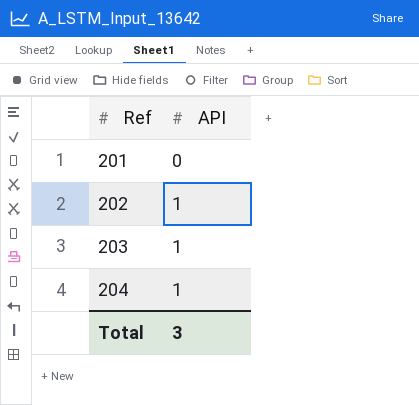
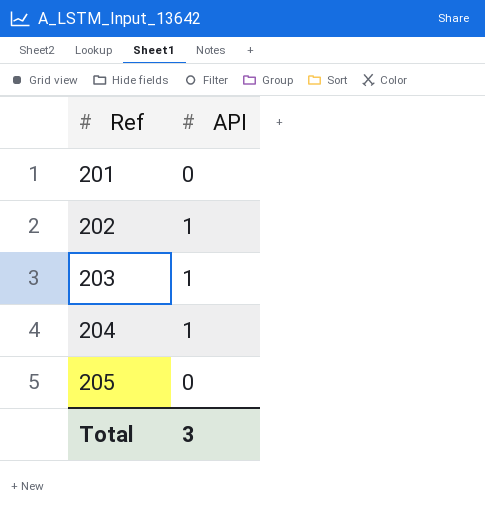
row 205: none -> 0

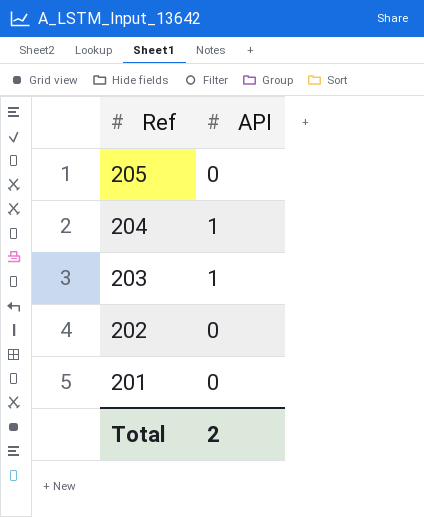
row order: Ref ascending -> Ref descending
202 | API: 1 -> 0
Total | API: 3 -> 2

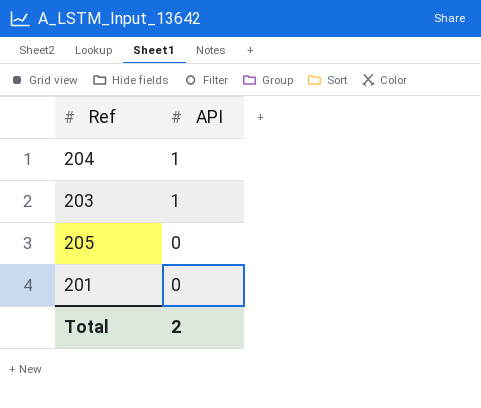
row order: Ref descending -> API descending
row 202: 0 -> none

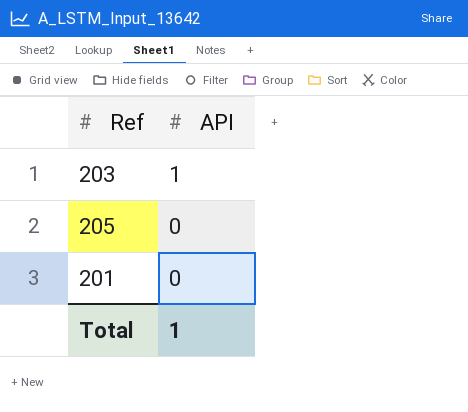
row 204: 1 -> none
Total | API: 2 -> 1

